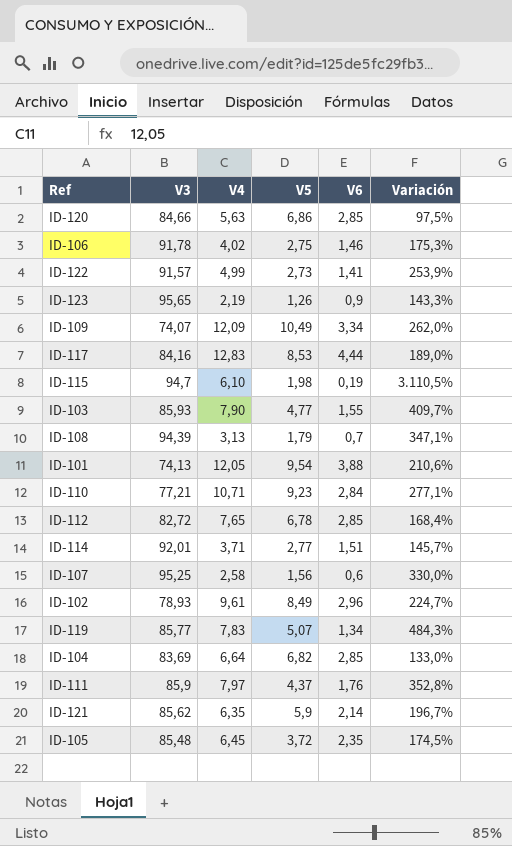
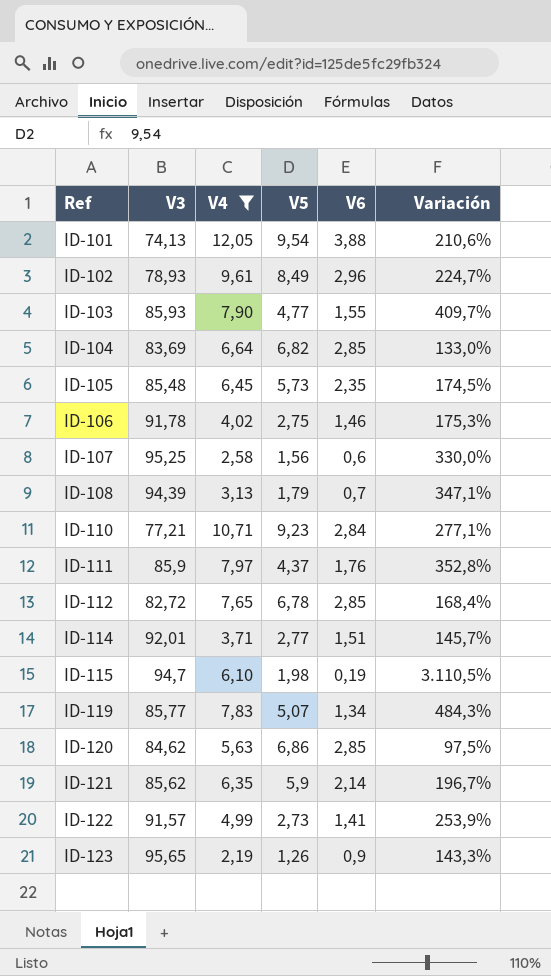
filter: none -> V4 <= 12,05
row order: none -> Ref ascending
ID-105 | V5: 3,72 -> 5,73
ID-120 | V3: 84,66 -> 84,62

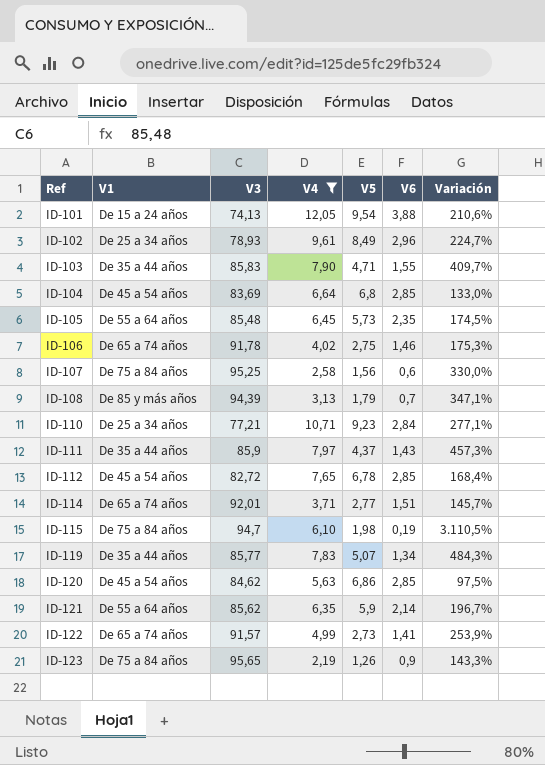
column V1 | position: none -> 2
ID-103 | V3: 85,93 -> 85,83
ID-103 | V5: 4,77 -> 4,71
ID-104 | V5: 6,82 -> 6,8
ID-111 | V6: 1,76 -> 1,43
ID-111 | Variación: 352,8% -> 457,3%

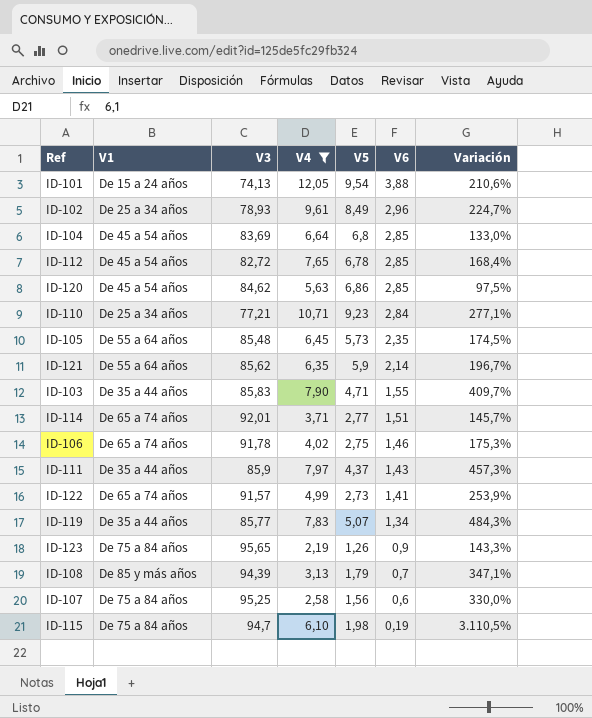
row order: Ref ascending -> V6 descending

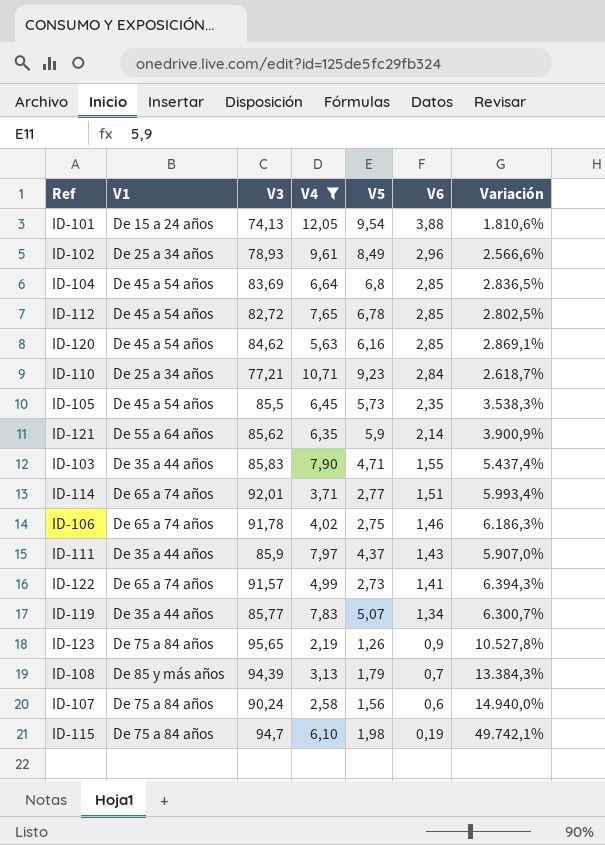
column Variación | formula: ([V4] - [V6]) / [V6] -> ([V3] - [V6]) / [V6]
ID-120 | V5: 6,86 -> 6,16
ID-105 | V1: De 55 a 64 años -> De 45 a 54 años
ID-105 | V3: 85,48 -> 85,5
ID-107 | V3: 95,25 -> 90,24

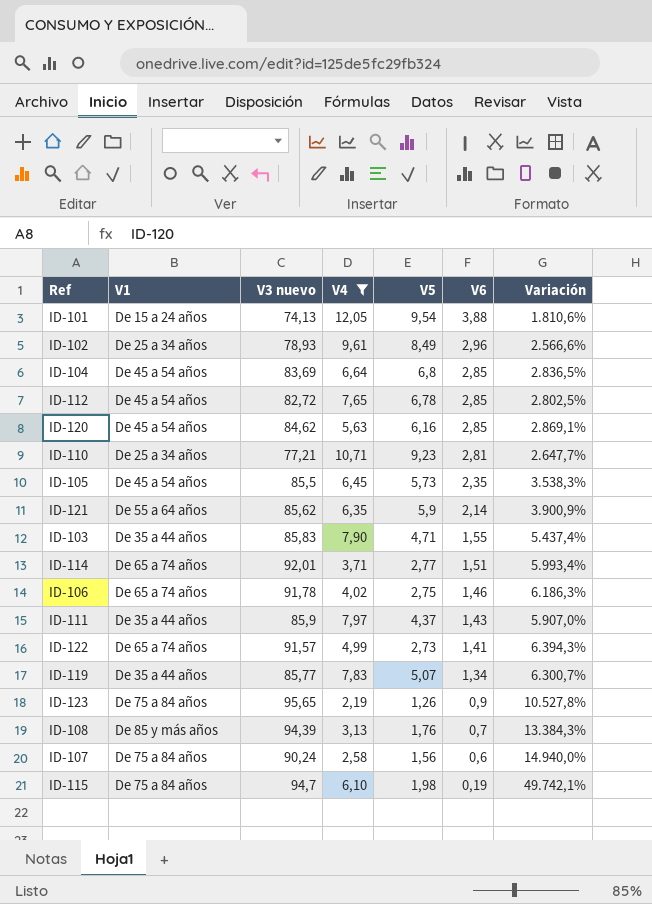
column name: V3 -> V3 nuevo
ID-110 | V6: 2,84 -> 2,81
ID-110 | Variación: 2.618,7% -> 2.647,7%
ID-108 | V5: 1,79 -> 1,76

